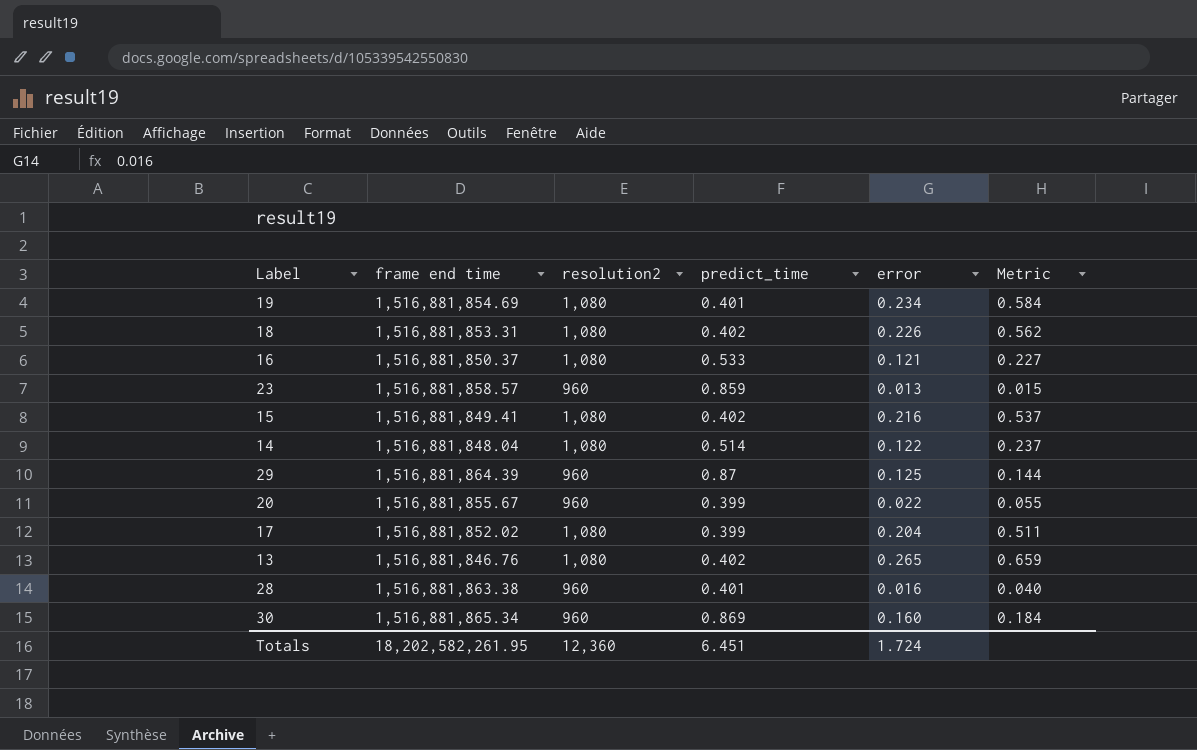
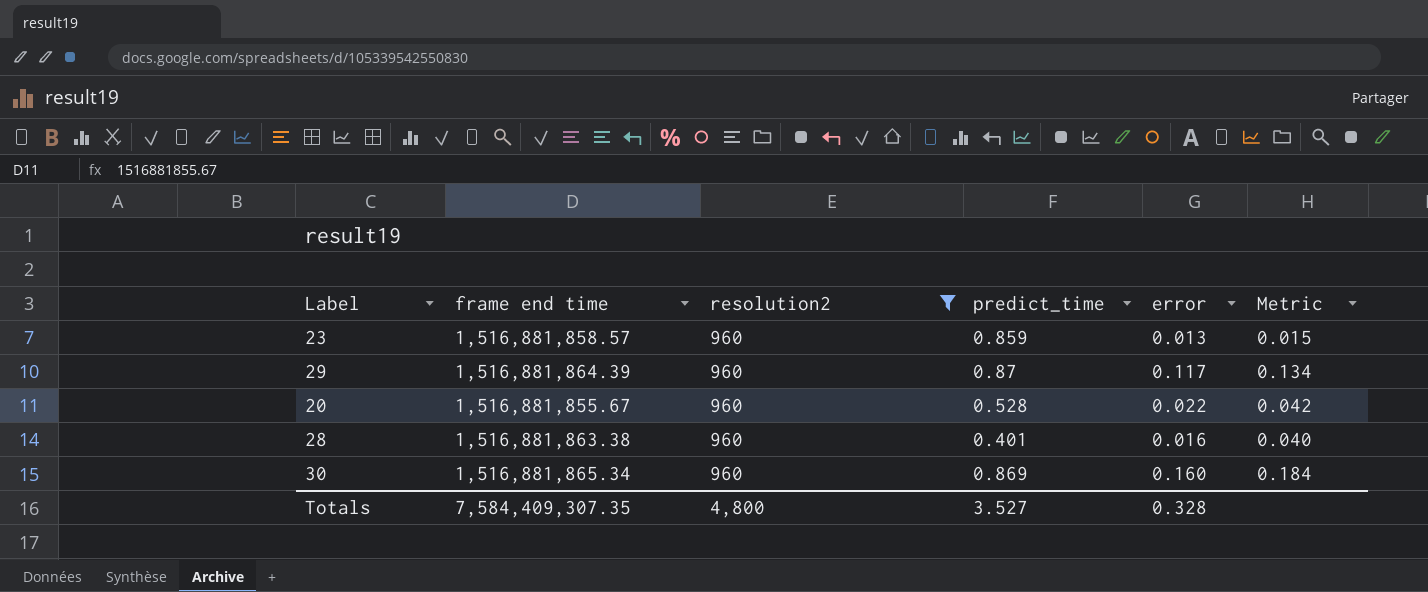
filter: none -> resolution2 = 960
29 | error: 0.125 -> 0.117
29 | Metric: 0.144 -> 0.134
20 | predict_time: 0.399 -> 0.528
20 | Metric: 0.055 -> 0.042
Totals | frame end time: 18,202,582,261.95 -> 7,584,409,307.35
Totals | resolution2: 12,360 -> 4,800
Totals | predict_time: 6.451 -> 3.527
Totals | error: 1.724 -> 0.328

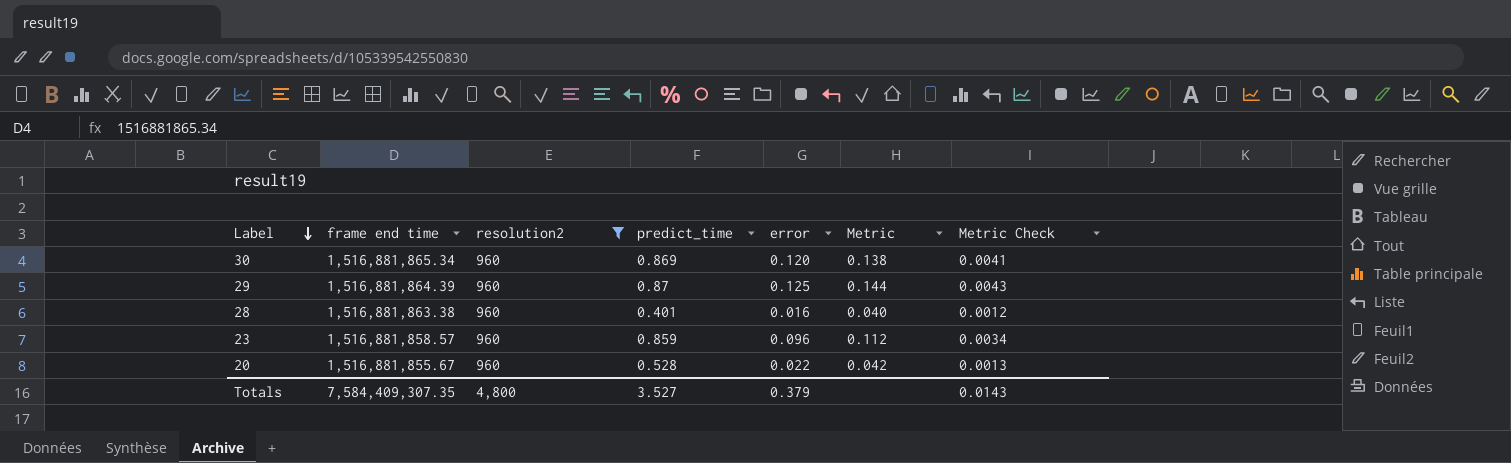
row order: none -> Label descending
column Metric Check | formula: none -> [Metric] * 0.03
30 | error: 0.160 -> 0.120
30 | Metric: 0.184 -> 0.138
29 | error: 0.117 -> 0.125
29 | Metric: 0.134 -> 0.144
23 | error: 0.013 -> 0.096
23 | Metric: 0.015 -> 0.112
Totals | error: 0.328 -> 0.379

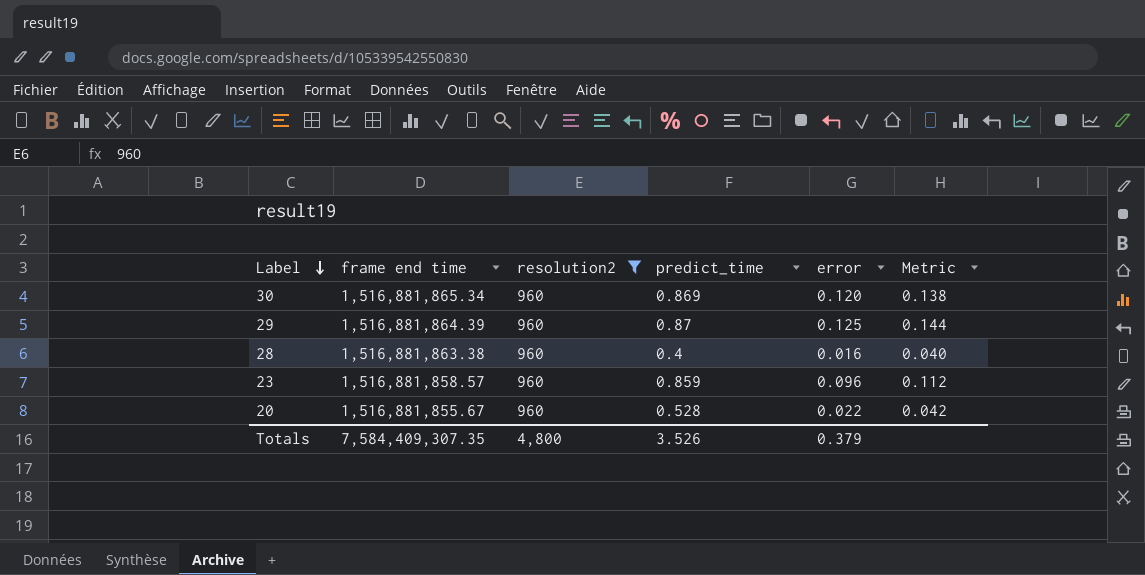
column Metric Check | formula: [Metric] * 0.03 -> none
28 | predict_time: 0.401 -> 0.4
Totals | predict_time: 3.527 -> 3.526

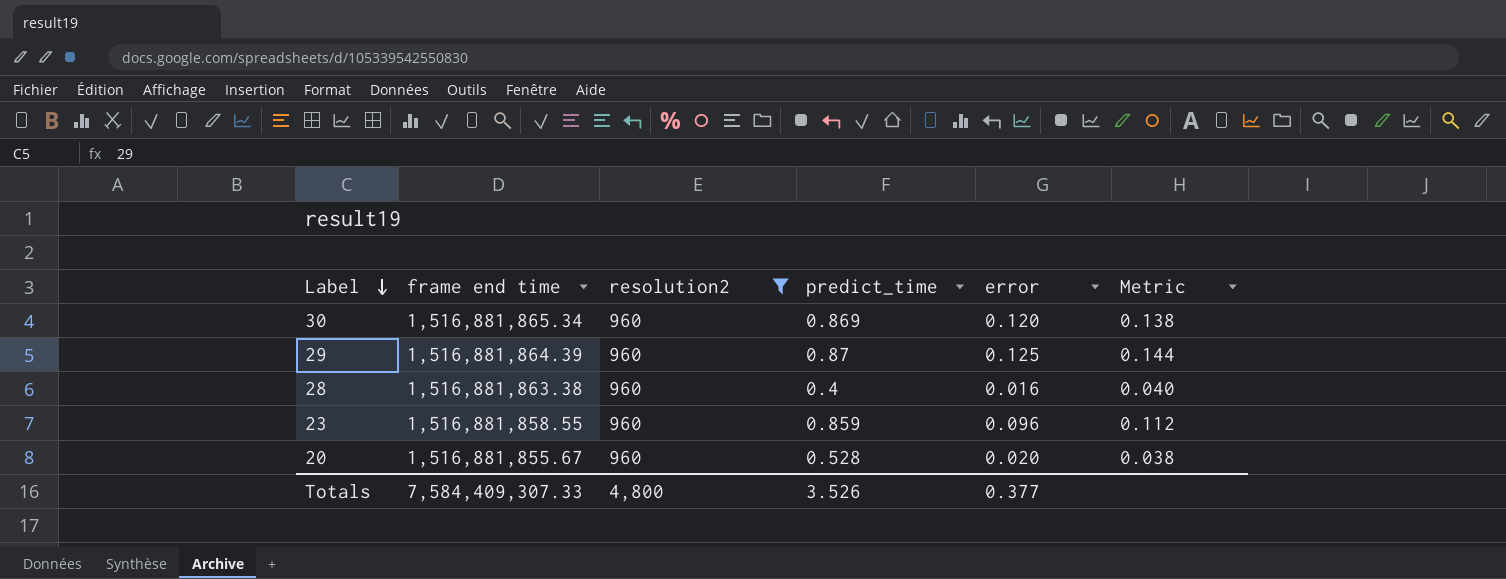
23 | frame end time: 1,516,881,858.57 -> 1,516,881,858.55
20 | error: 0.022 -> 0.020
20 | Metric: 0.042 -> 0.038
Totals | frame end time: 7,584,409,307.35 -> 7,584,409,307.33
Totals | error: 0.379 -> 0.377

